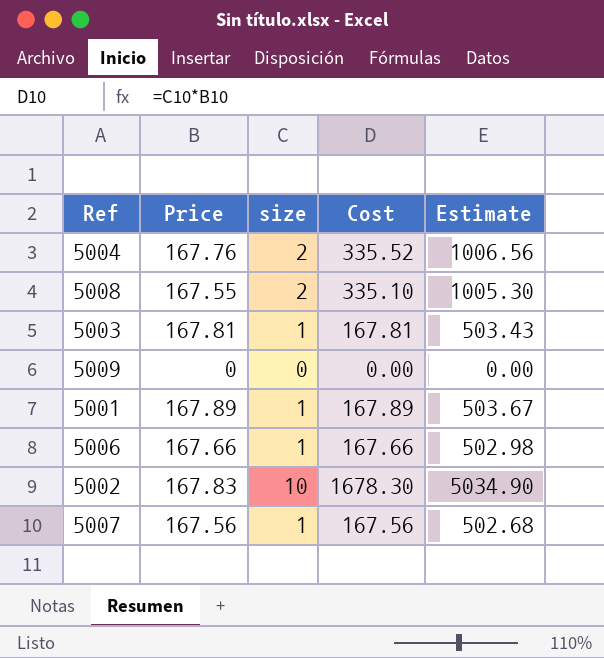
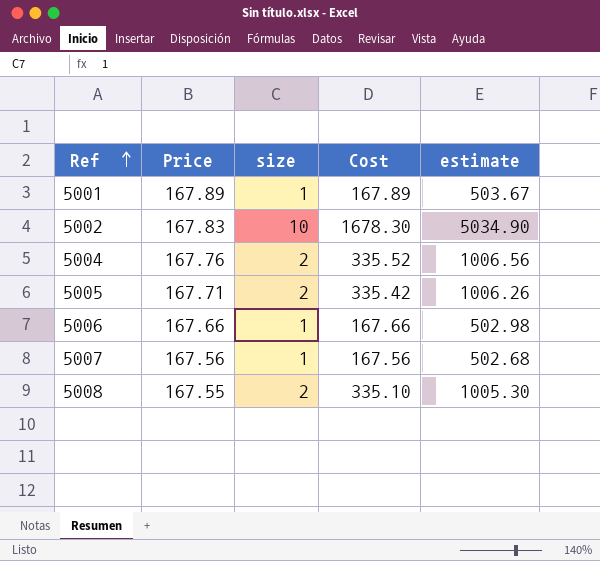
row order: none -> Ref ascending
column name: Estimate -> estimate
row 5003: 167.81 | 1 | 167.81 | 503.43 -> none
row 5009: 0 | 0 | 0.00 | 0.00 -> none
row 5005: none -> 167.71 | 2 | 335.42 | 1006.26

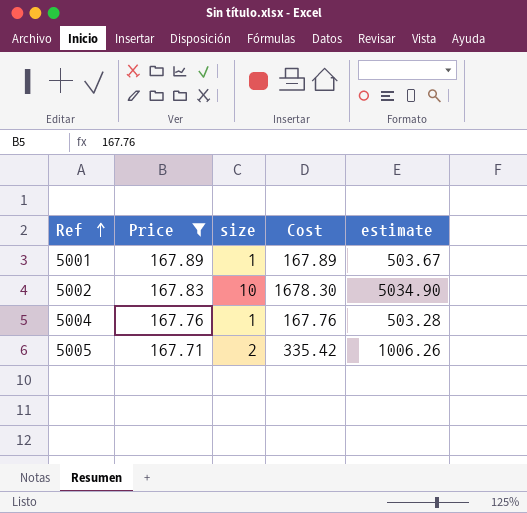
filter: none -> Price >= 167.71
5004 | size: 2 -> 1
5004 | Cost: 335.52 -> 167.76
5004 | estimate: 1006.56 -> 503.28

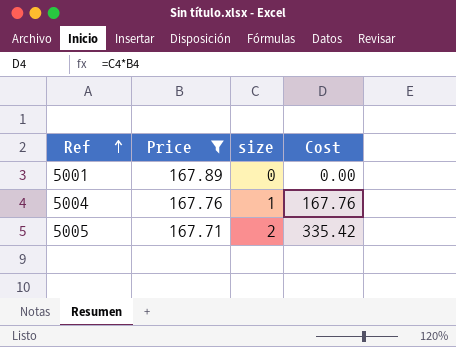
column estimate | formula: [Cost] * 3 -> none
row 5002: 167.83 | 10 | 1678.30 | 5034.90 -> none
5001 | size: 1 -> 0
5001 | Cost: 167.89 -> 0.00

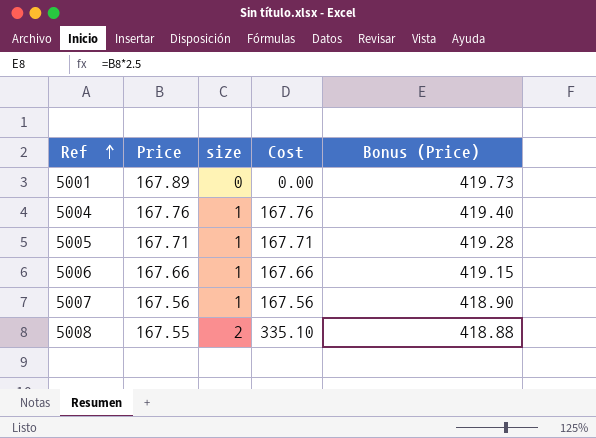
filter: Price >= 167.71 -> none
column Bonus (Price) | formula: none -> [Price] * 2.5
5005 | size: 2 -> 1
5005 | Cost: 335.42 -> 167.71

